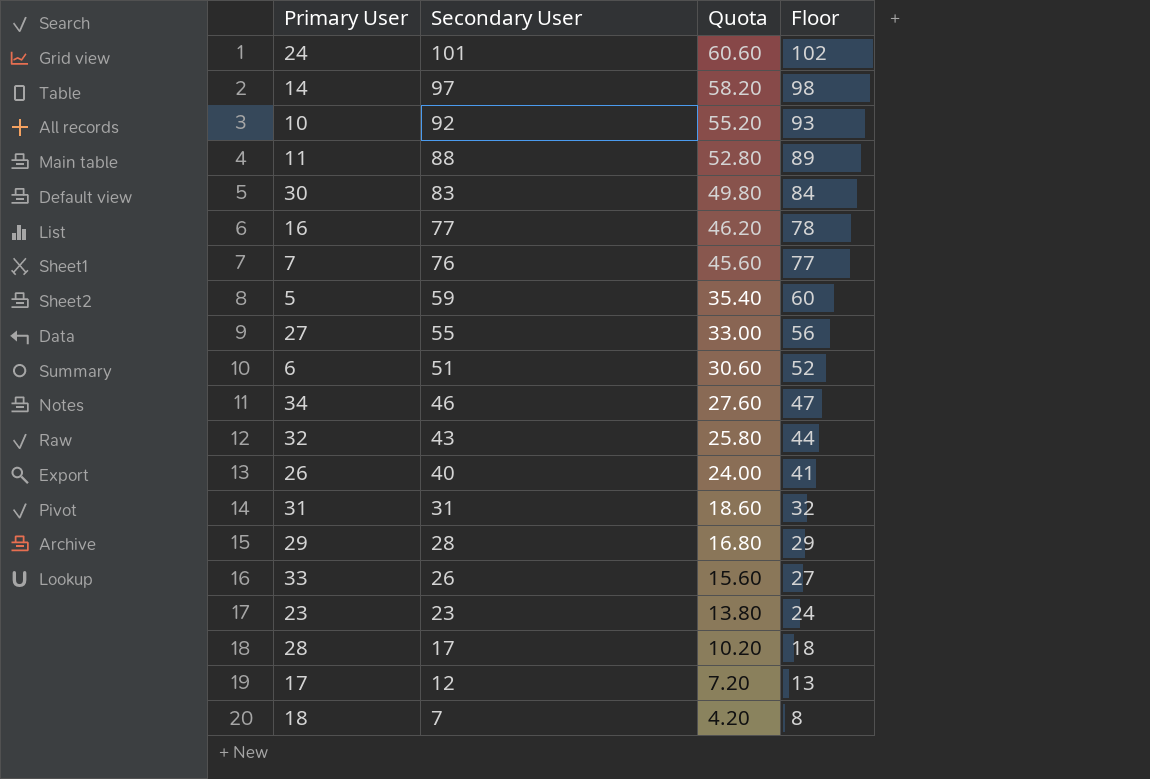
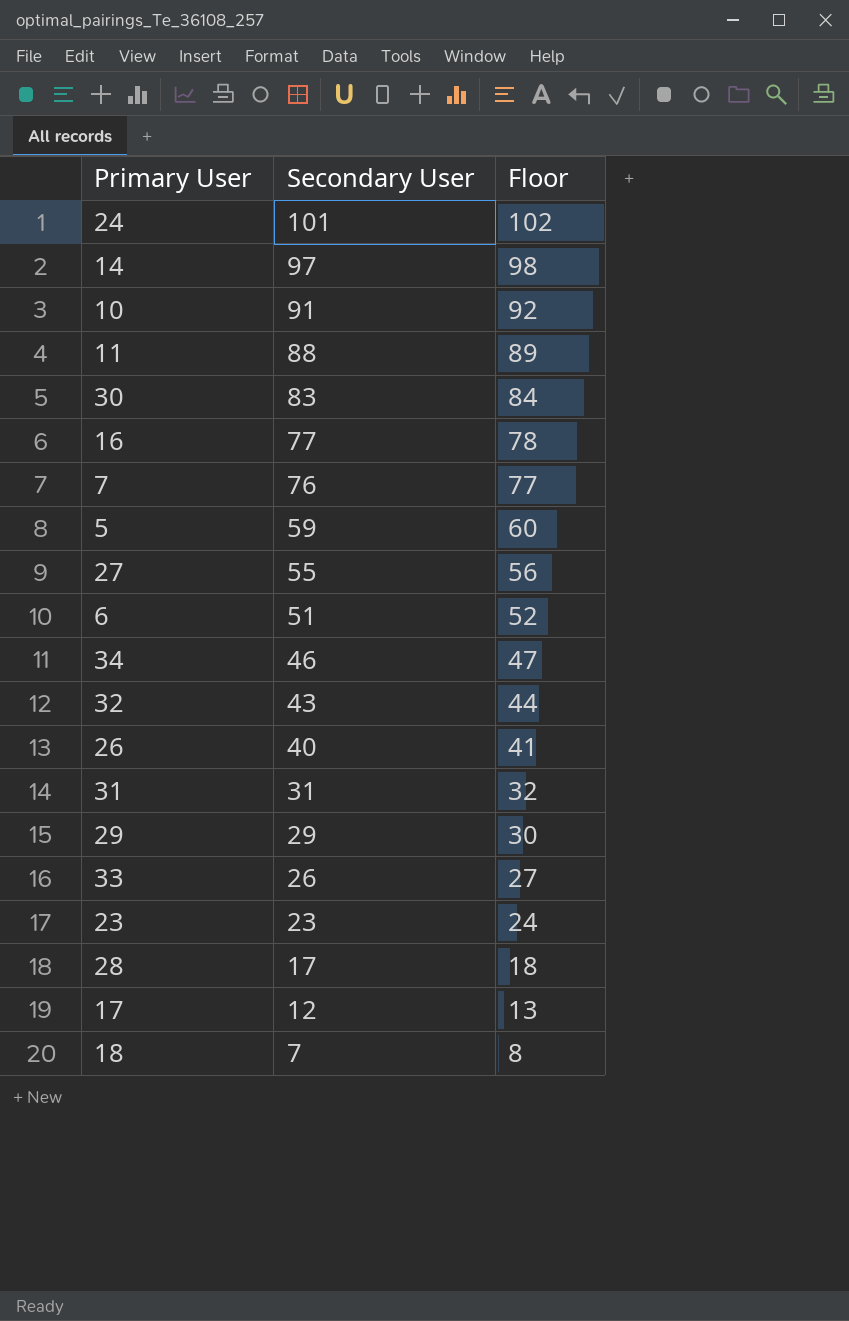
column Quota | formula: [Secondary User] * 0.6 -> none
10 | Secondary User: 92 -> 91
10 | Floor: 93 -> 92
29 | Secondary User: 28 -> 29
29 | Floor: 29 -> 30

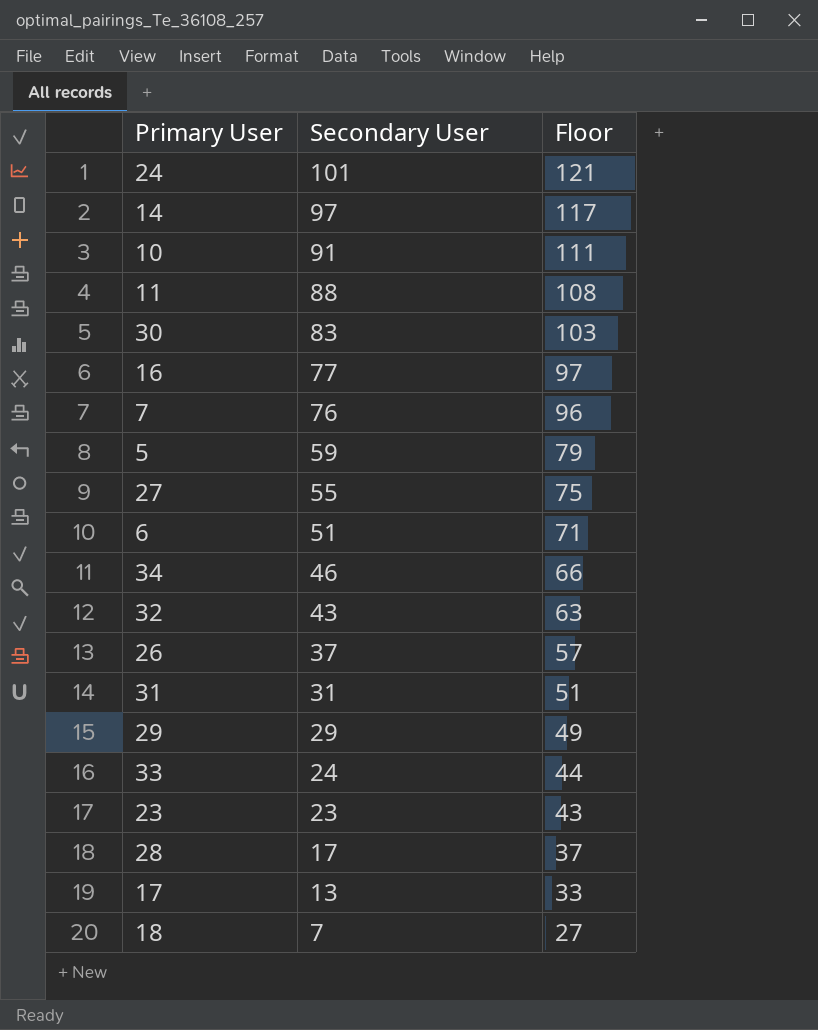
column Floor | formula: [Secondary User] + 1 -> [Secondary User] + 20
26 | Secondary User: 40 -> 37
33 | Secondary User: 26 -> 24
17 | Secondary User: 12 -> 13

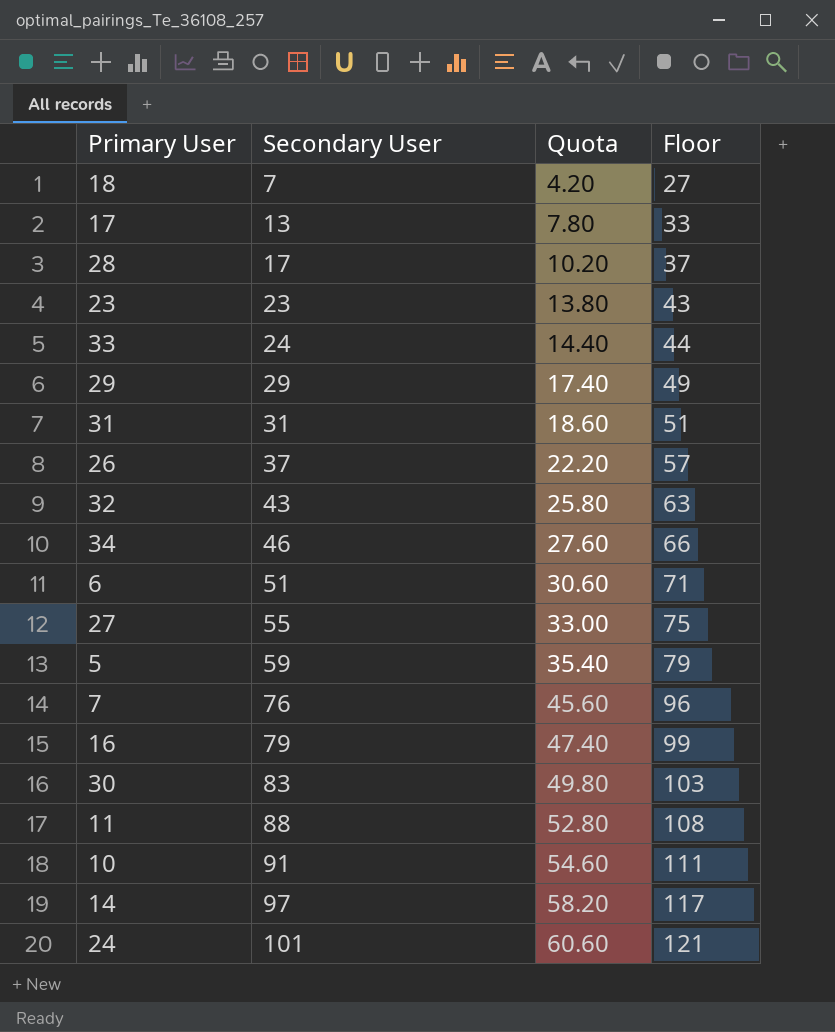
row order: Secondary User descending -> Secondary User ascending
column Quota | formula: none -> [Secondary User] * 0.6
16 | Secondary User: 77 -> 79
16 | Floor: 97 -> 99

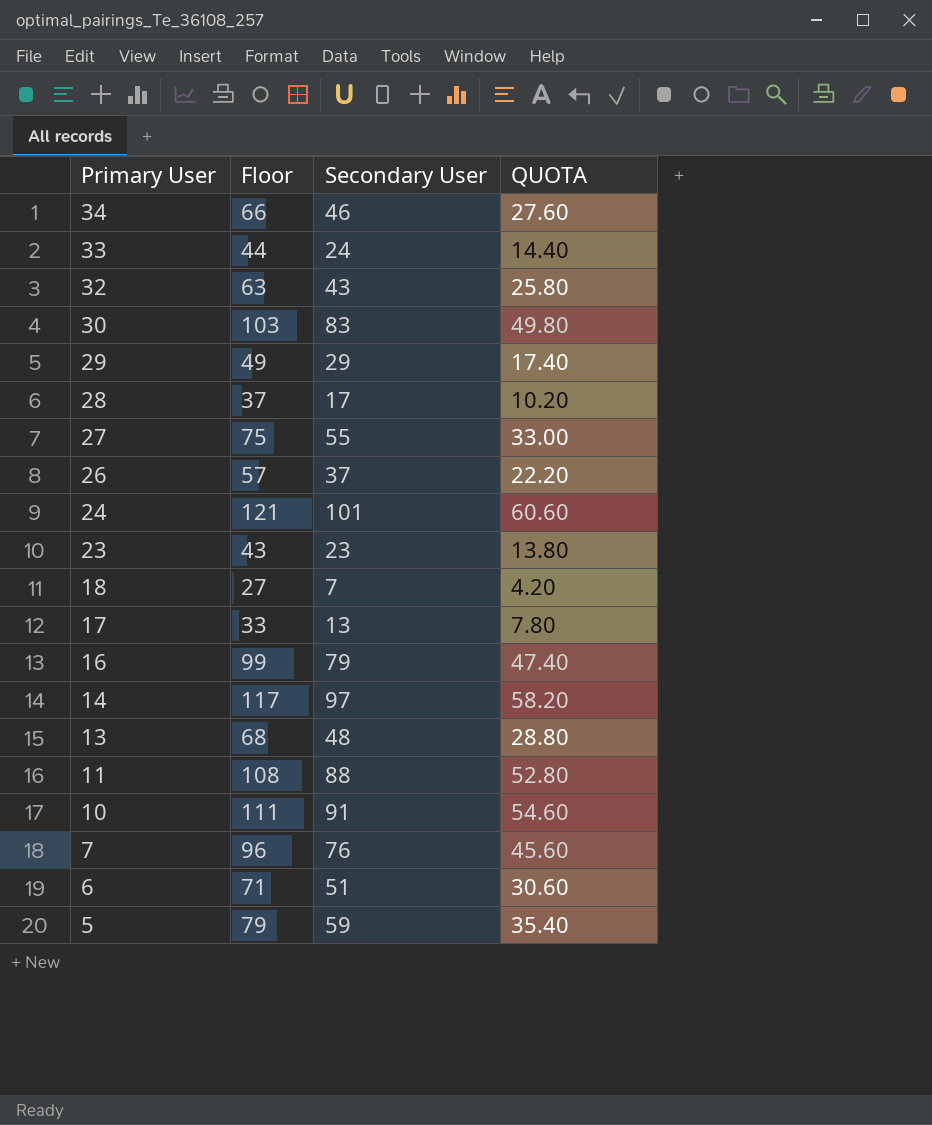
row order: Secondary User ascending -> Primary User descending
column Floor | position: 4 -> 2
column name: Quota -> QUOTA
row 31: 31 | 18.60 | 51 -> none
row 13: none -> 68 | 48 | 28.80

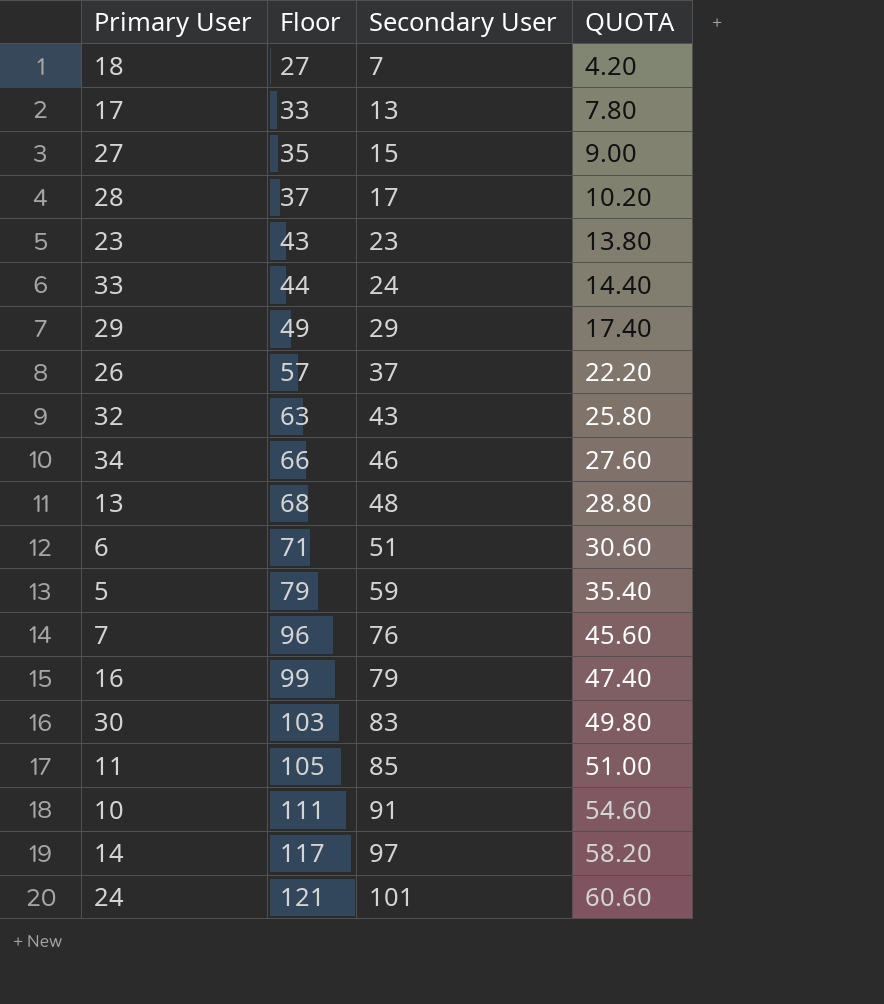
row order: Primary User descending -> Floor ascending
27 | Floor: 75 -> 35
27 | Secondary User: 55 -> 15
27 | QUOTA: 33.00 -> 9.00
11 | Floor: 108 -> 105
11 | Secondary User: 88 -> 85
11 | QUOTA: 52.80 -> 51.00

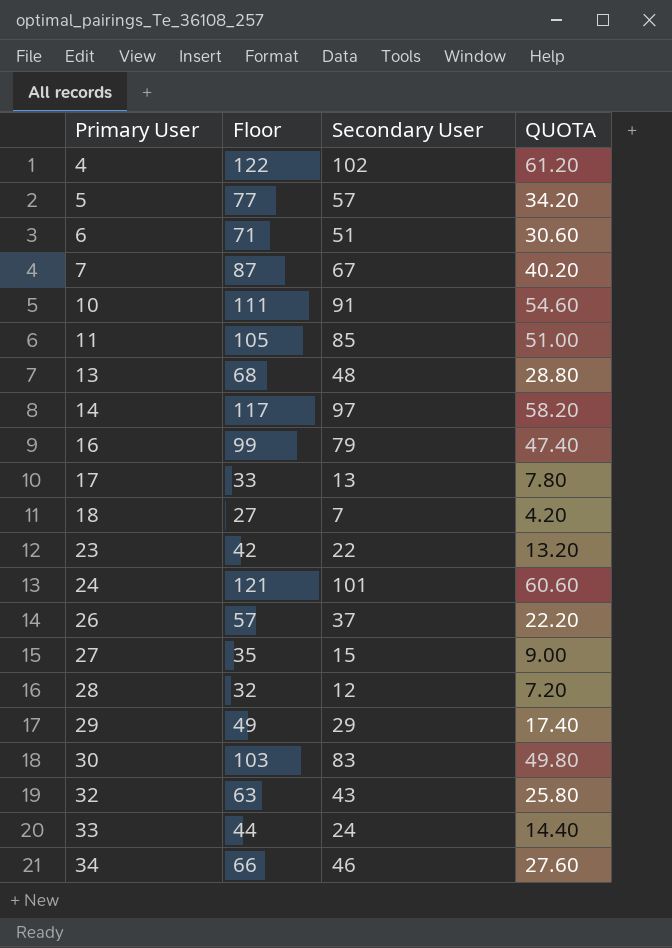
row order: Floor ascending -> Primary User ascending
row 4: none -> 122 | 102 | 61.20
5 | Floor: 79 -> 77
5 | Secondary User: 59 -> 57
5 | QUOTA: 35.40 -> 34.20
7 | Floor: 96 -> 87
7 | Secondary User: 76 -> 67
7 | QUOTA: 45.60 -> 40.20
23 | Floor: 43 -> 42
23 | Secondary User: 23 -> 22
23 | QUOTA: 13.80 -> 13.20
28 | Floor: 37 -> 32
28 | Secondary User: 17 -> 12
28 | QUOTA: 10.20 -> 7.20

